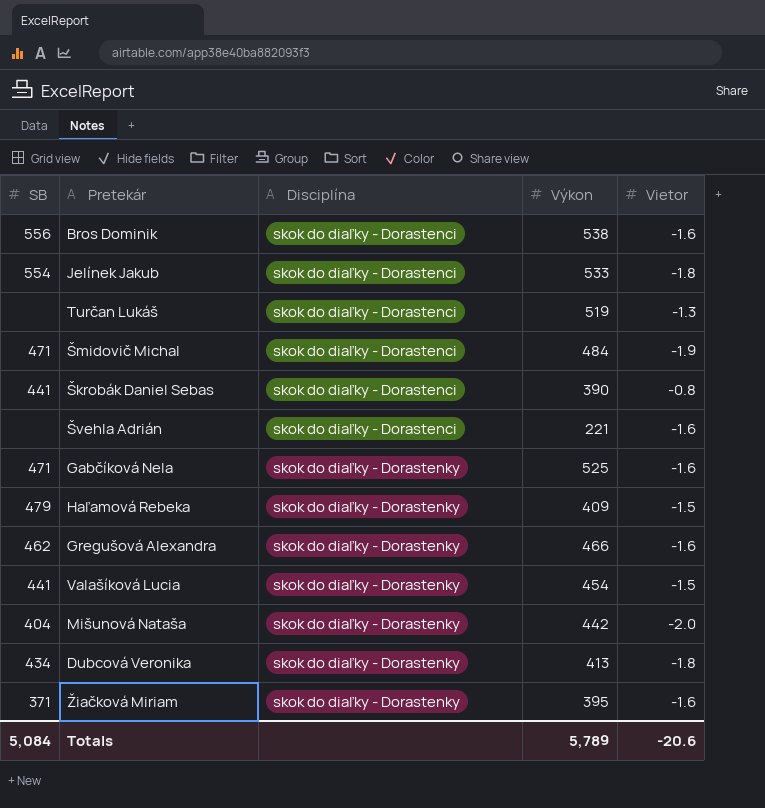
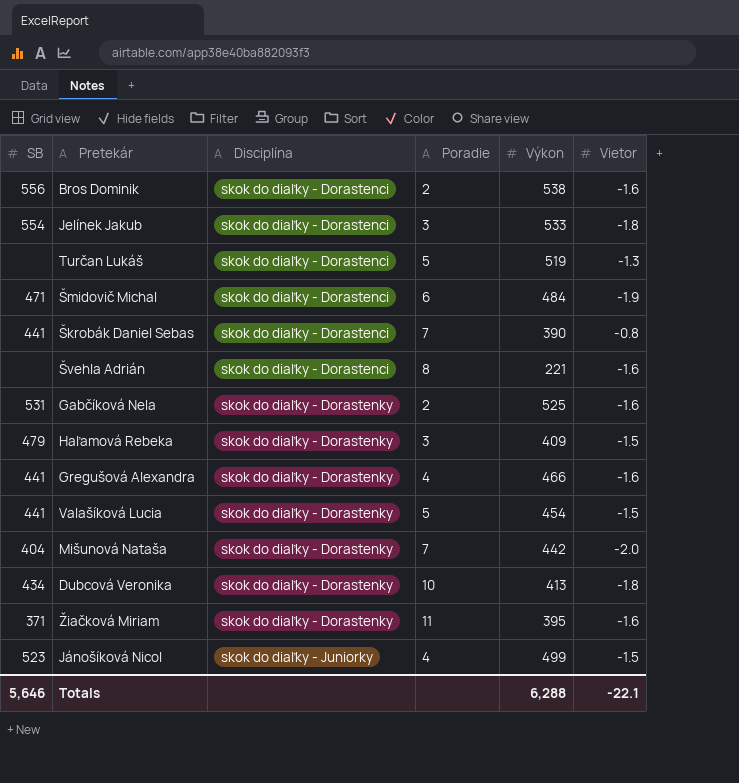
column Poradie | position: none -> 4
Gabčíková Nela | SB: 471 -> 531
Gregušová Alexandra | SB: 462 -> 441
row Jánošíková Nicol: none -> 523 | skok do diaľky - Juniorky | 4 | 499 | -1.5
Totals | SB: 5,084 -> 5,646
Totals | Výkon: 5,789 -> 6,288
Totals | Vietor: -20.6 -> -22.1

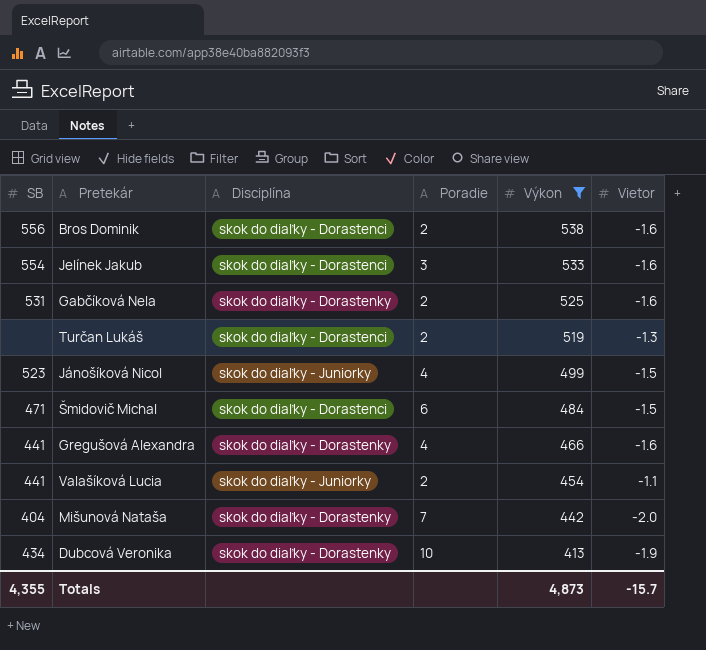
filter: none -> Výkon >= 413
row order: Disciplína ascending -> Výkon descending
Jelínek Jakub | Vietor: -1.8 -> -1.6
Turčan Lukáš | Poradie: 5 -> 2
Šmidovič Michal | Vietor: -1.9 -> -1.5
Valašíková Lucia | Disciplína: skok do diaľky - Dorastenky -> skok do diaľky - Juniorky
Valašíková Lucia | Poradie: 5 -> 2
Valašíková Lucia | Vietor: -1.5 -> -1.1
Dubcová Veronika | Vietor: -1.8 -> -1.9
Totals | SB: 5,646 -> 4,355
Totals | Výkon: 6,288 -> 4,873
Totals | Vietor: -22.1 -> -15.7

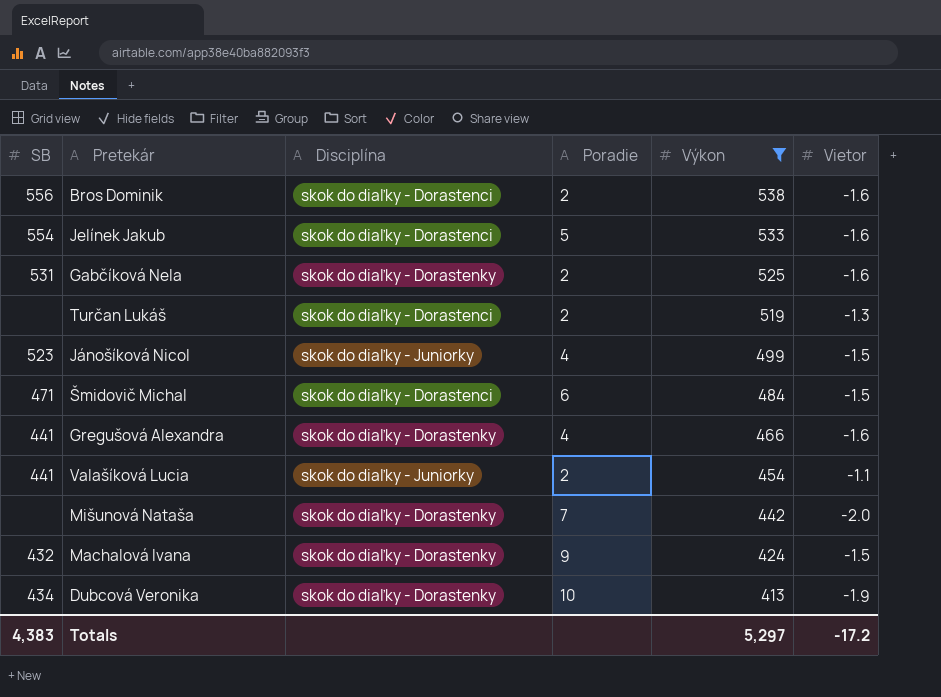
Jelínek Jakub | Poradie: 3 -> 5
Mišunová Nataša | SB: 404 -> none
row Machalová Ivana: none -> 432 | skok do diaľky - Dorastenky | 9 | 424 | -1.5
Totals | SB: 4,355 -> 4,383
Totals | Výkon: 4,873 -> 5,297
Totals | Vietor: -15.7 -> -17.2

